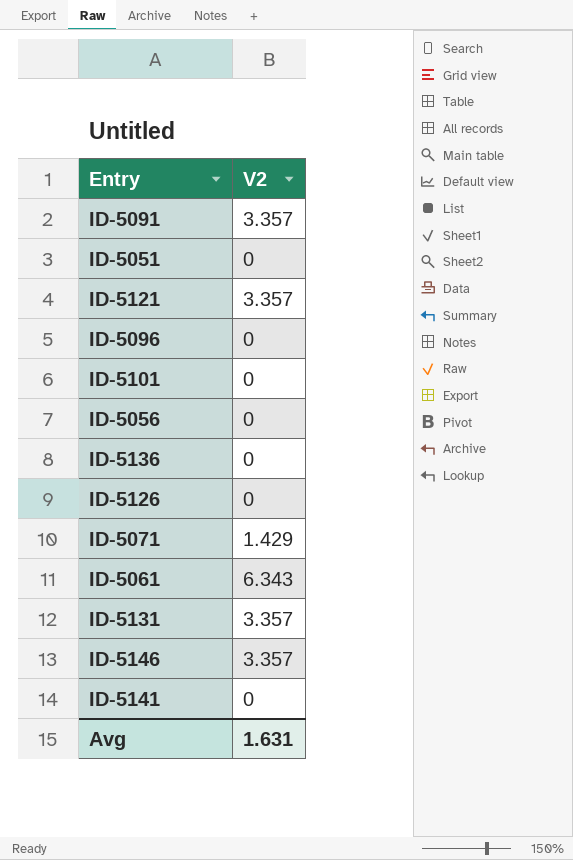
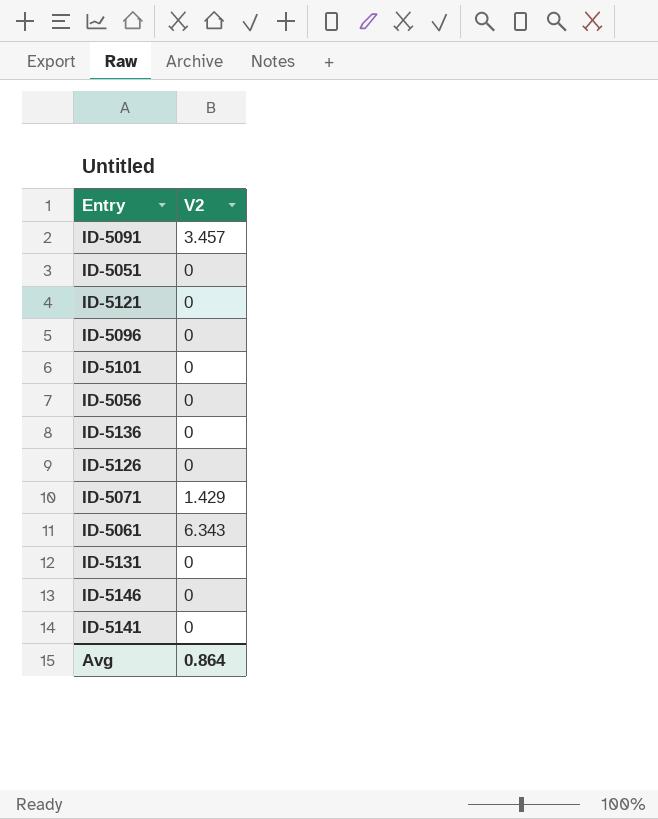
ID-5091 | V2: 3.357 -> 3.457
ID-5121 | V2: 3.357 -> 0
ID-5131 | V2: 3.357 -> 0
ID-5146 | V2: 3.357 -> 0
Avg | V2: 1.631 -> 0.864

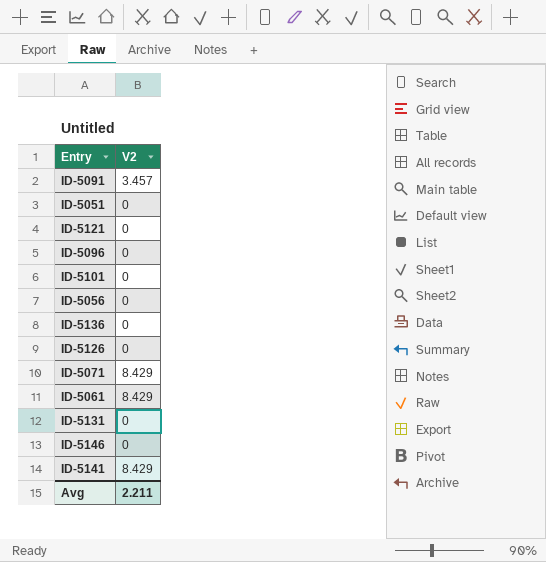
ID-5071 | V2: 1.429 -> 8.429
ID-5061 | V2: 6.343 -> 8.429
ID-5141 | V2: 0 -> 8.429
Avg | V2: 0.864 -> 2.211

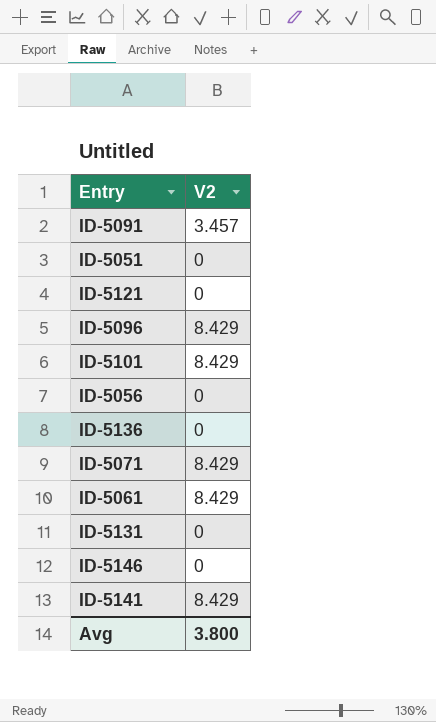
row ID-5126: 0 -> none
ID-5096 | V2: 0 -> 8.429
ID-5101 | V2: 0 -> 8.429
Avg | V2: 2.211 -> 3.800

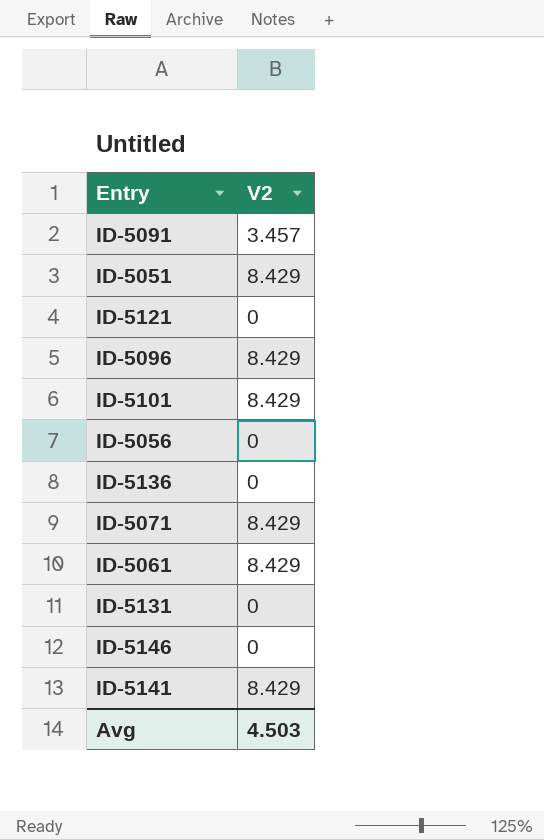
ID-5051 | V2: 0 -> 8.429
Avg | V2: 3.800 -> 4.503

